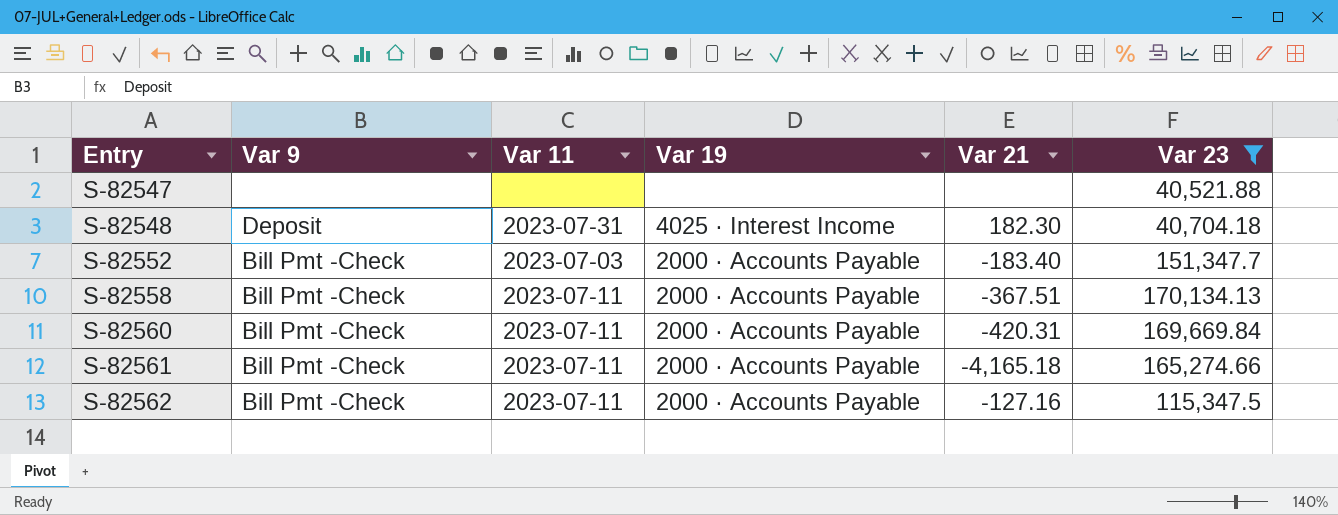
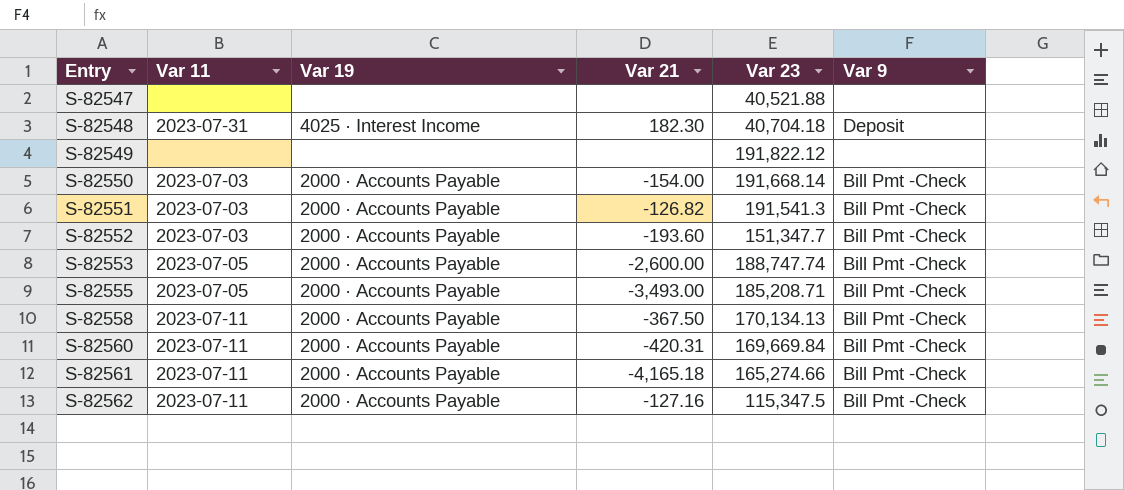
filter: Var 23 <= 170,134.13 -> none
column Var 9 | position: 2 -> 6
S-82552 | Var 21: -183.40 -> -193.60
S-82558 | Var 21: -367.51 -> -367.50

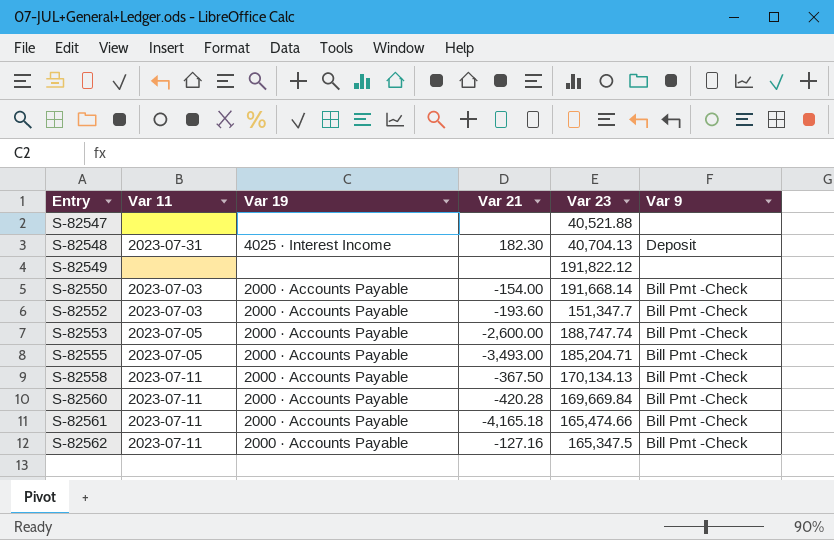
row S-82551: 2023-07-03 | 2000 · Accounts Payable | -126.82 | 191,541.3 | Bill Pmt -Check -> none
S-82548 | Var 23: 40,704.18 -> 40,704.13
S-82555 | Var 23: 185,208.71 -> 185,204.71
S-82560 | Var 21: -420.31 -> -420.28
S-82561 | Var 23: 165,274.66 -> 165,474.66
S-82562 | Var 23: 115,347.5 -> 165,347.5

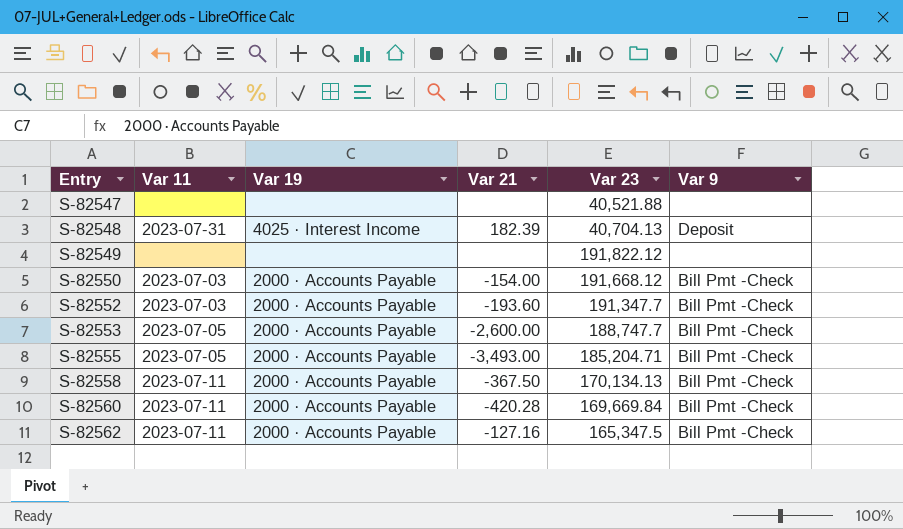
row S-82561: 2023-07-11 | 2000 · Accounts Payable | -4,165.18 | 165,474.66 | Bill Pmt -Check -> none
S-82548 | Var 21: 182.30 -> 182.39
S-82550 | Var 23: 191,668.14 -> 191,668.12
S-82552 | Var 23: 151,347.7 -> 191,347.7
S-82553 | Var 23: 188,747.74 -> 188,747.7

